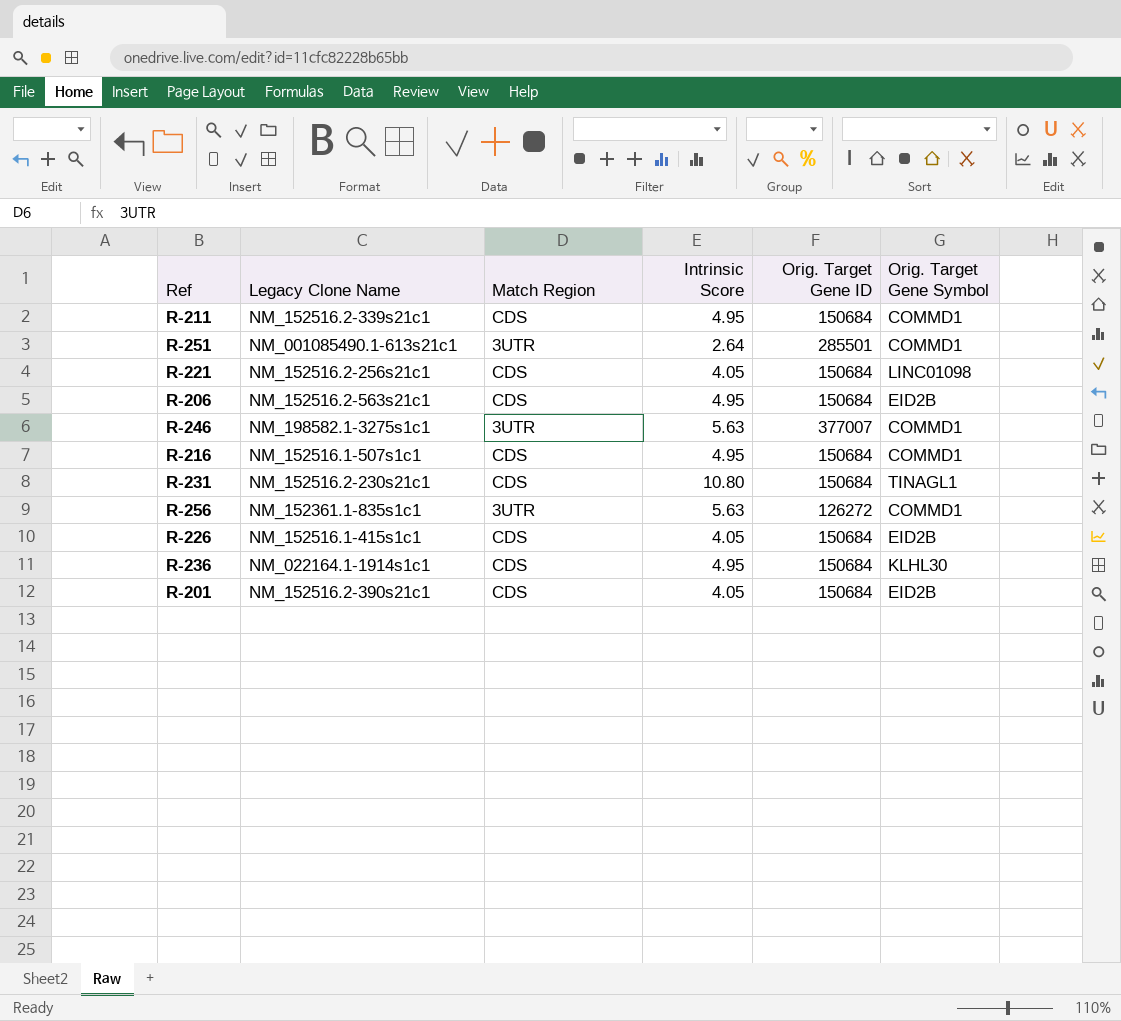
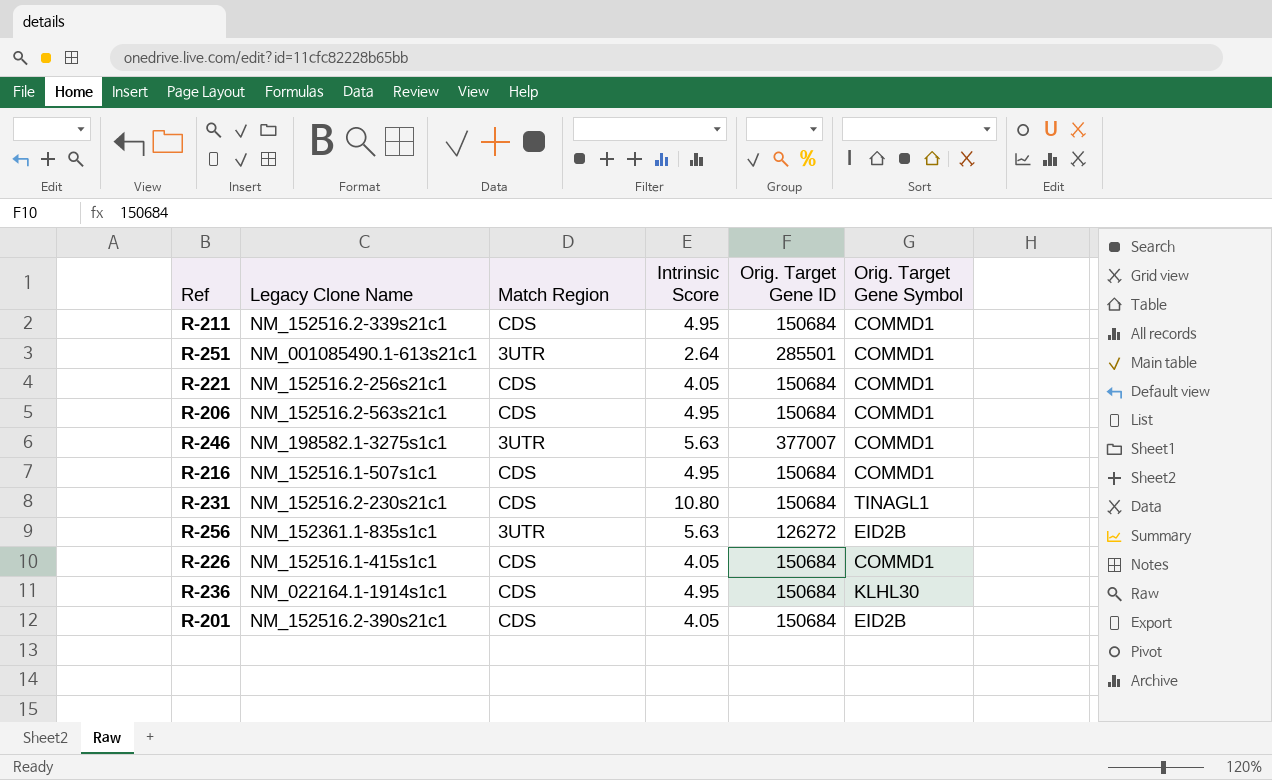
R-221 | Orig. Target Gene Symbol: LINC01098 -> COMMD1
R-206 | Orig. Target Gene Symbol: EID2B -> COMMD1
R-256 | Orig. Target Gene Symbol: COMMD1 -> EID2B
R-226 | Orig. Target Gene Symbol: EID2B -> COMMD1

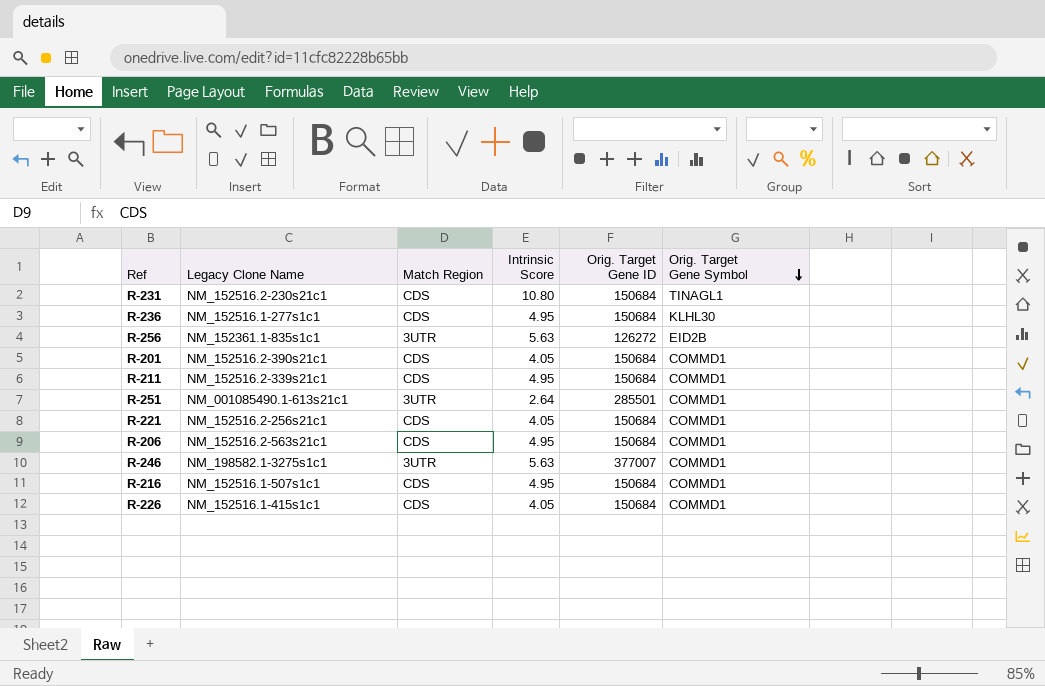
row order: none -> Orig. Target Gene Symbol descending
R-236 | Legacy Clone Name: NM_022164.1-1914s1c1 -> NM_152516.1-277s1c1
R-201 | Orig. Target Gene Symbol: EID2B -> COMMD1

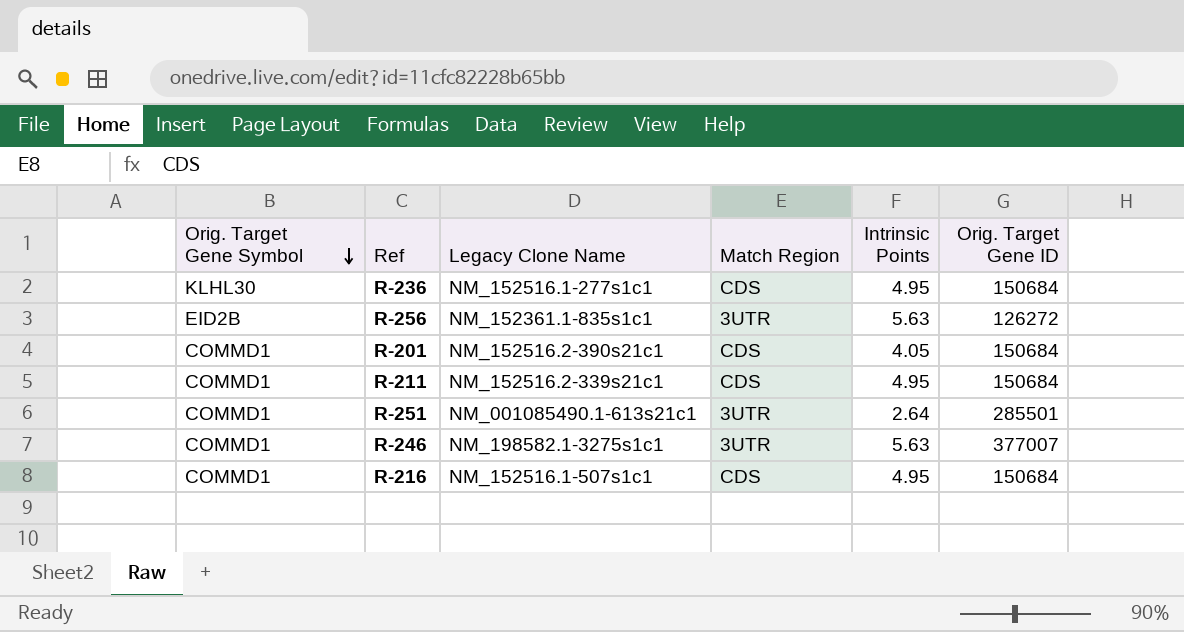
column Orig. Target Gene Symbol | position: 6 -> 1
column name: Intrinsic Score -> Intrinsic Points
row R-231: NM_152516.2-230s21c1 | CDS | 10.80 | 150684 | TINAGL1 -> none
row R-221: NM_152516.2-256s21c1 | CDS | 4.05 | 150684 | COMMD1 -> none
row R-206: NM_152516.2-563s21c1 | CDS | 4.95 | 150684 | COMMD1 -> none
row R-226: NM_152516.1-415s1c1 | CDS | 4.05 | 150684 | COMMD1 -> none

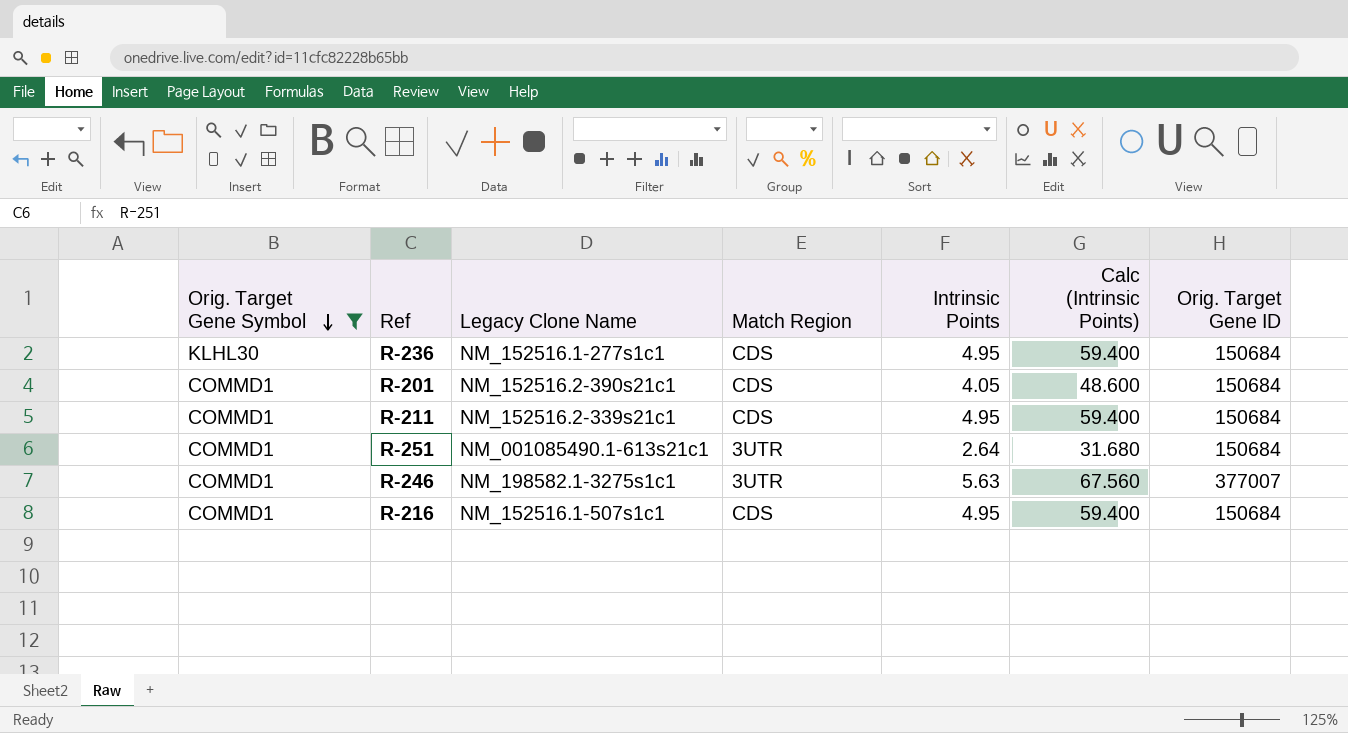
filter: none -> Orig. Target Gene Symbol != EID2B
column Calc (Intrinsic Points) | formula: none -> [Intrinsic Points] * 12
R-251 | Orig. Target Gene ID: 285501 -> 150684

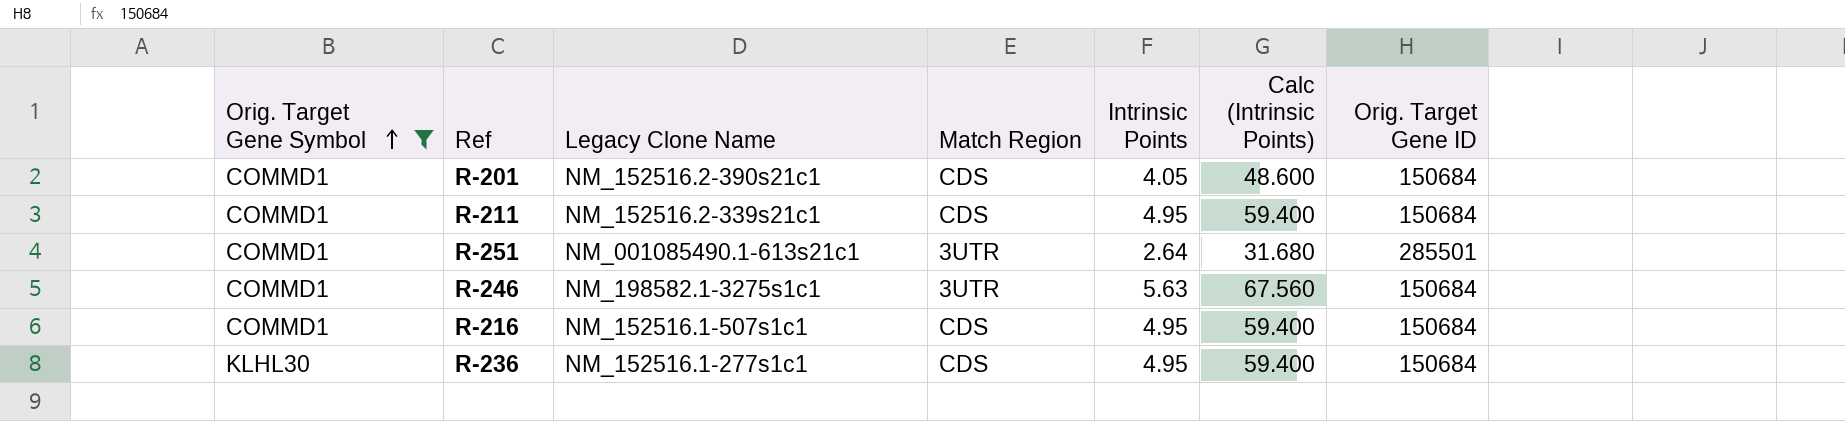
row order: Orig. Target Gene Symbol descending -> Orig. Target Gene Symbol ascending
R-251 | Orig. Target Gene ID: 150684 -> 285501
R-246 | Orig. Target Gene ID: 377007 -> 150684

